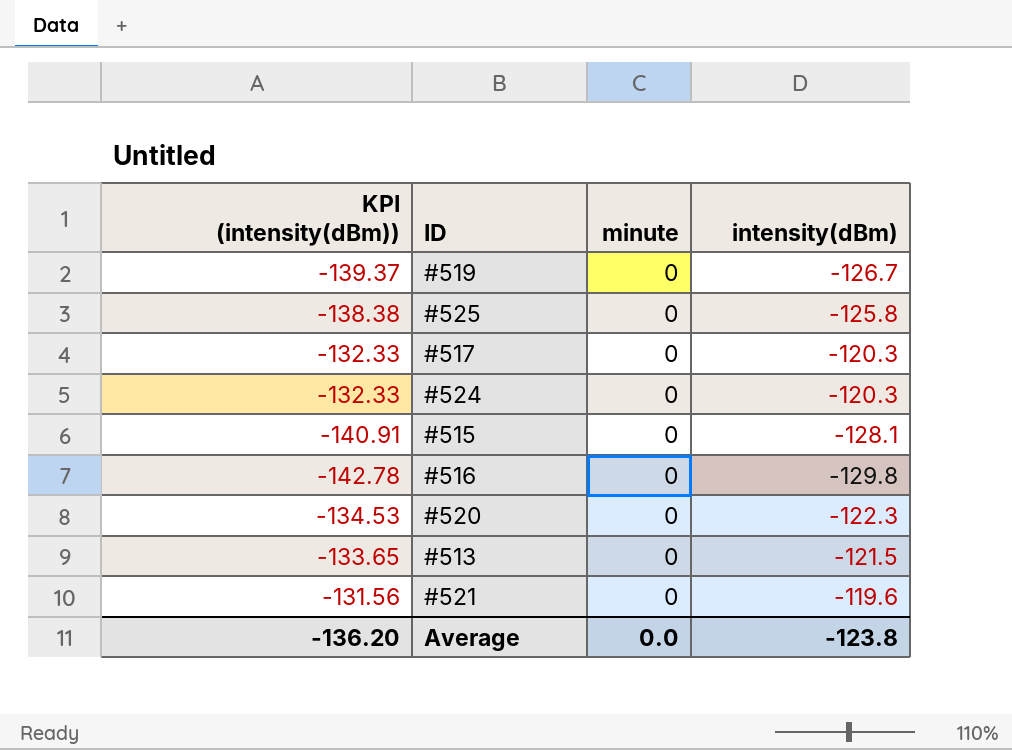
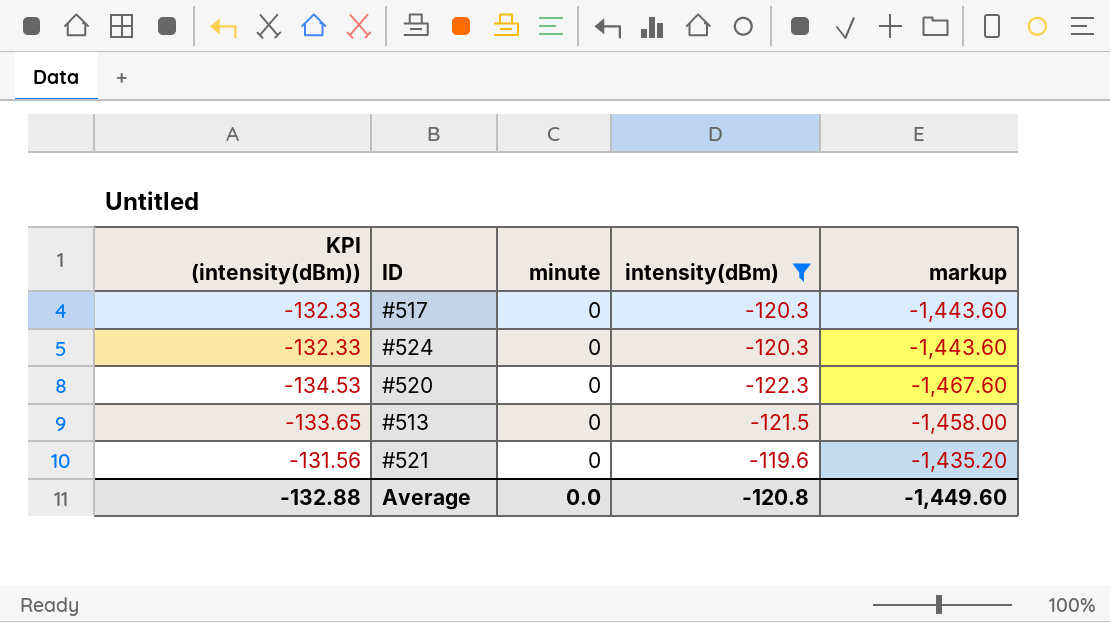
filter: none -> intensity(dBm) >= -122.3
column markup | formula: none -> [intensity(dBm)] * 12
Average | KPI (intensity(dBm)): -136.20 -> -132.88
Average | intensity(dBm): -123.8 -> -120.8

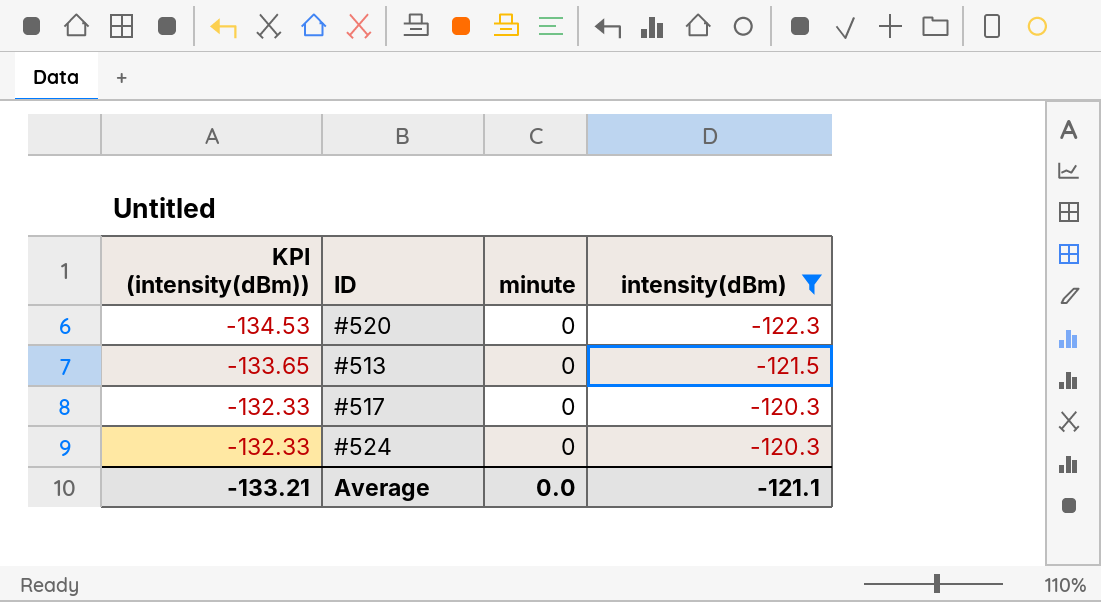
row order: none -> KPI (intensity(dBm)) ascending
column markup | formula: [intensity(dBm)] * 12 -> none
row #521: -131.56 | 0 | -119.6 | -1,435.20 -> none
Average | KPI (intensity(dBm)): -132.88 -> -133.21
Average | intensity(dBm): -120.8 -> -121.1

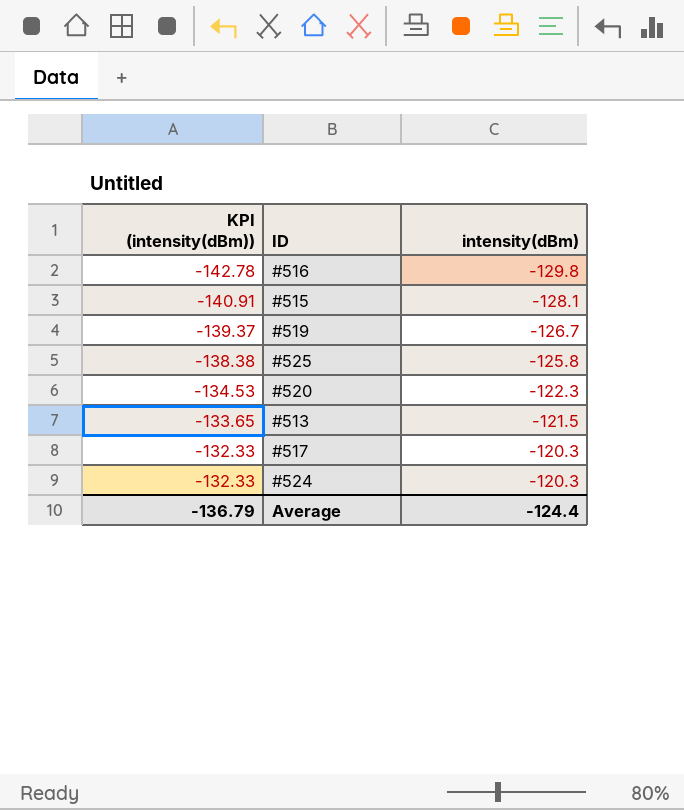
filter: intensity(dBm) >= -122.3 -> none
column minute | position: 3 -> none
Average | KPI (intensity(dBm)): -133.21 -> -136.79
Average | intensity(dBm): -121.1 -> -124.4

